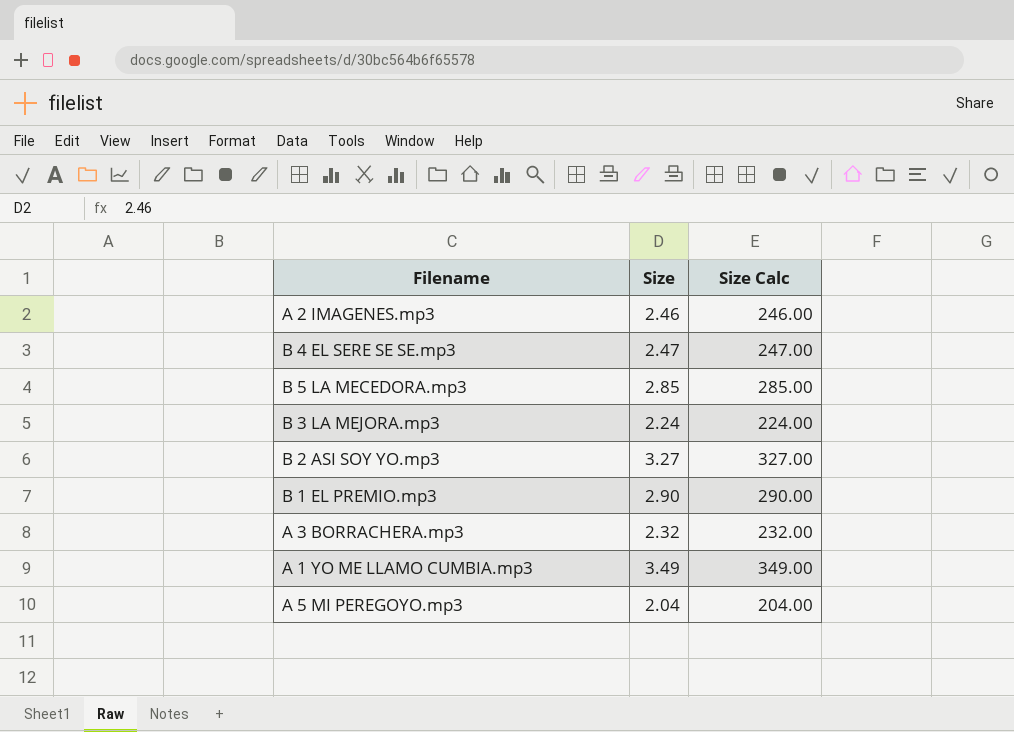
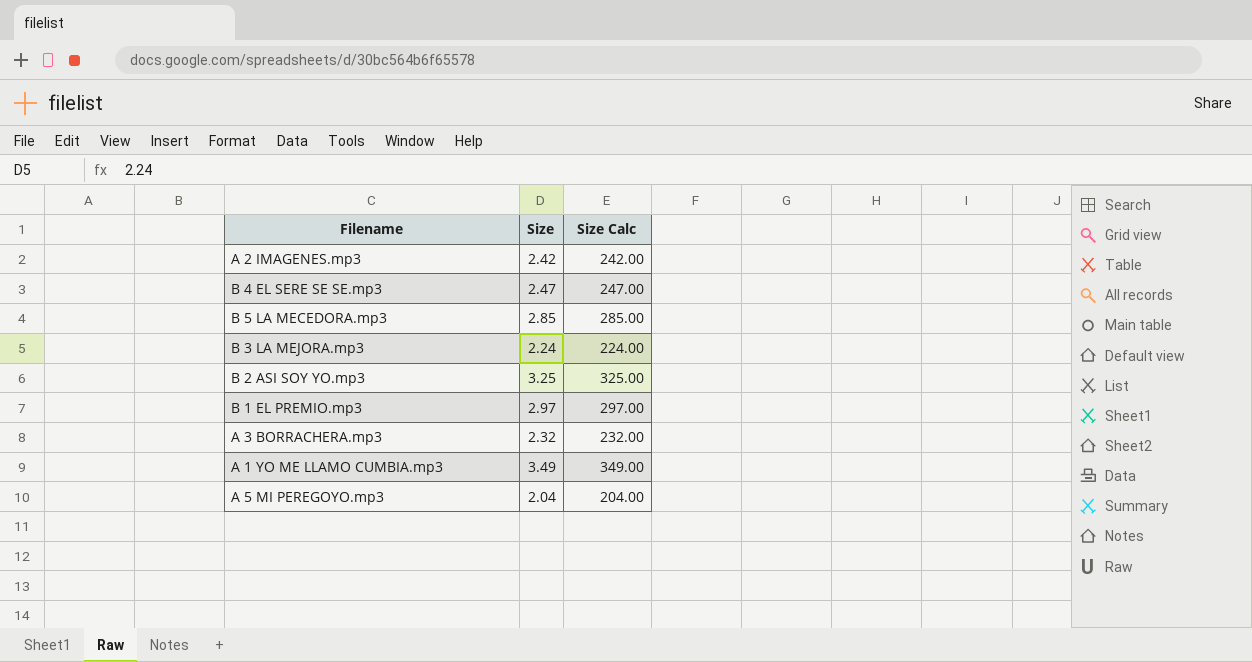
A 2 IMAGENES.mp3 | Size: 2.46 -> 2.42
A 2 IMAGENES.mp3 | Size Calc: 246.00 -> 242.00
B 2 ASI SOY YO.mp3 | Size: 3.27 -> 3.25
B 2 ASI SOY YO.mp3 | Size Calc: 327.00 -> 325.00
B 1 EL PREMIO.mp3 | Size: 2.90 -> 2.97
B 1 EL PREMIO.mp3 | Size Calc: 290.00 -> 297.00

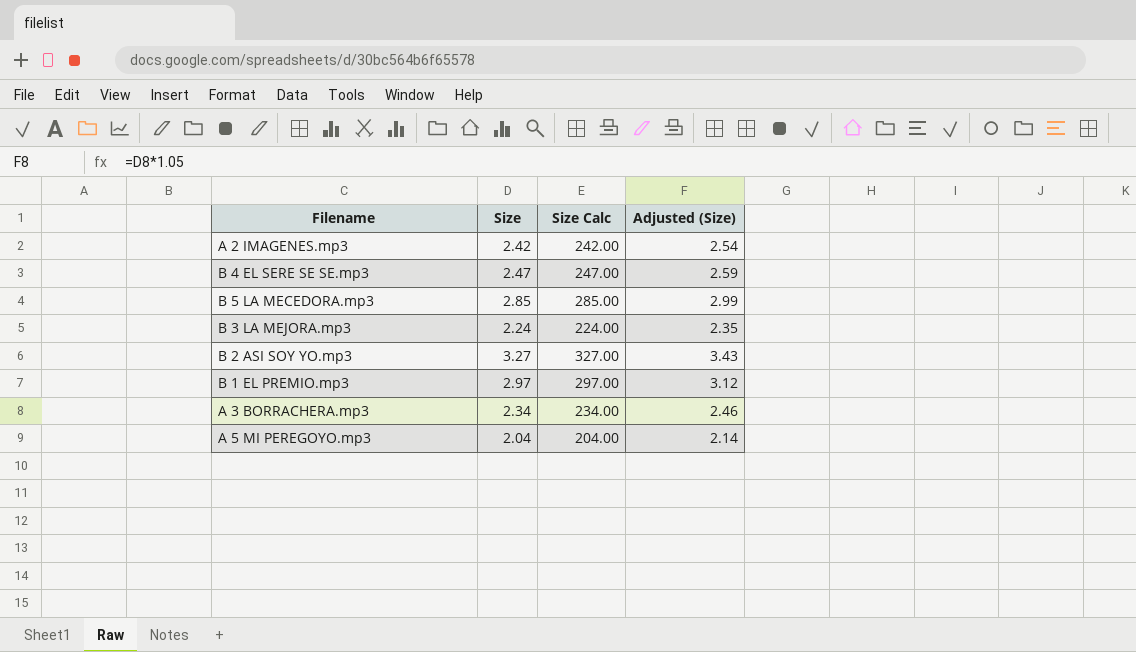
column Adjusted (Size) | formula: none -> [Size] * 1.05
row A 1 YO ME LLAMO CUMBIA.mp3: 3.49 | 349.00 -> none
B 2 ASI SOY YO.mp3 | Size: 3.25 -> 3.27
B 2 ASI SOY YO.mp3 | Size Calc: 325.00 -> 327.00
A 3 BORRACHERA.mp3 | Size: 2.32 -> 2.34
A 3 BORRACHERA.mp3 | Size Calc: 232.00 -> 234.00

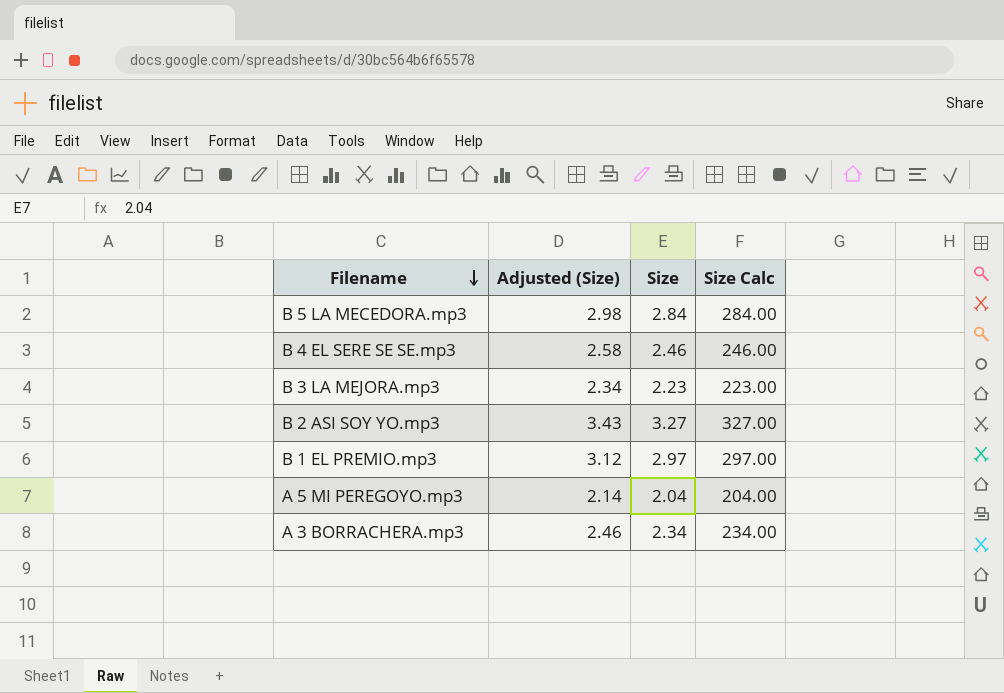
row order: none -> Filename descending
column Adjusted (Size) | position: 4 -> 2
row A 2 IMAGENES.mp3: 2.42 | 242.00 | 2.54 -> none
B 5 LA MECEDORA.mp3 | Adjusted (Size): 2.99 -> 2.98
B 5 LA MECEDORA.mp3 | Size: 2.85 -> 2.84
B 5 LA MECEDORA.mp3 | Size Calc: 285.00 -> 284.00
B 4 EL SERE SE SE.mp3 | Adjusted (Size): 2.59 -> 2.58
B 4 EL SERE SE SE.mp3 | Size: 2.47 -> 2.46
B 4 EL SERE SE SE.mp3 | Size Calc: 247.00 -> 246.00
B 3 LA MEJORA.mp3 | Adjusted (Size): 2.35 -> 2.34
B 3 LA MEJORA.mp3 | Size: 2.24 -> 2.23
B 3 LA MEJORA.mp3 | Size Calc: 224.00 -> 223.00

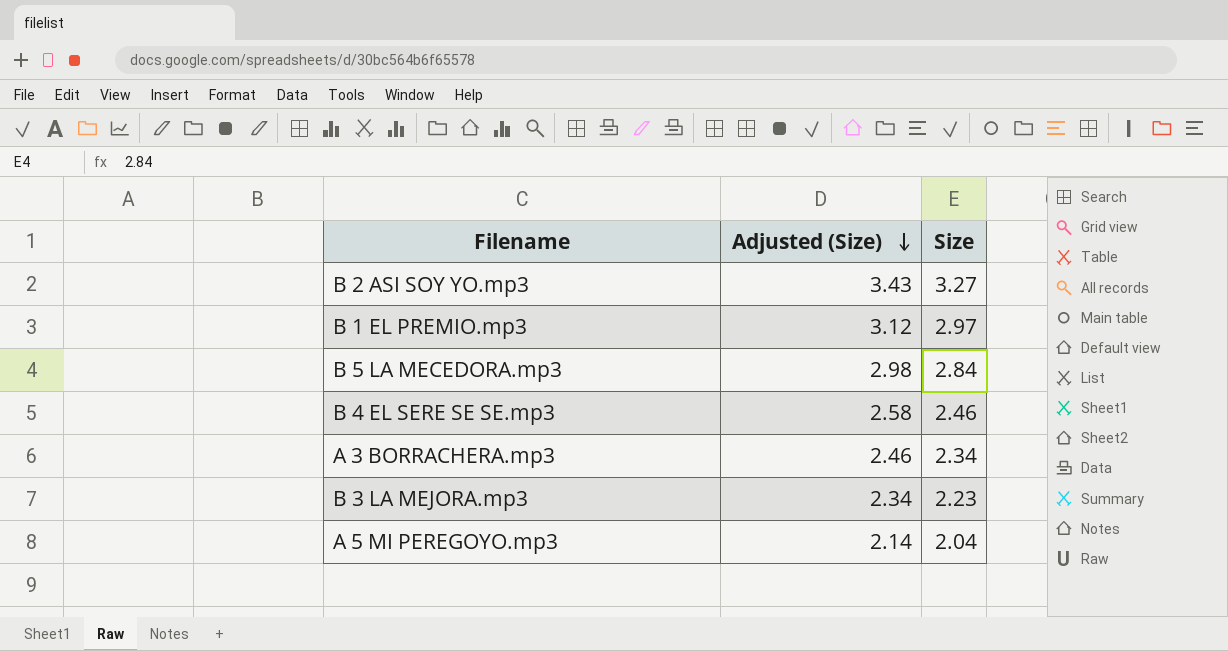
row order: Filename descending -> Adjusted (Size) descending
column Size Calc | formula: [Size] * 100 -> none

